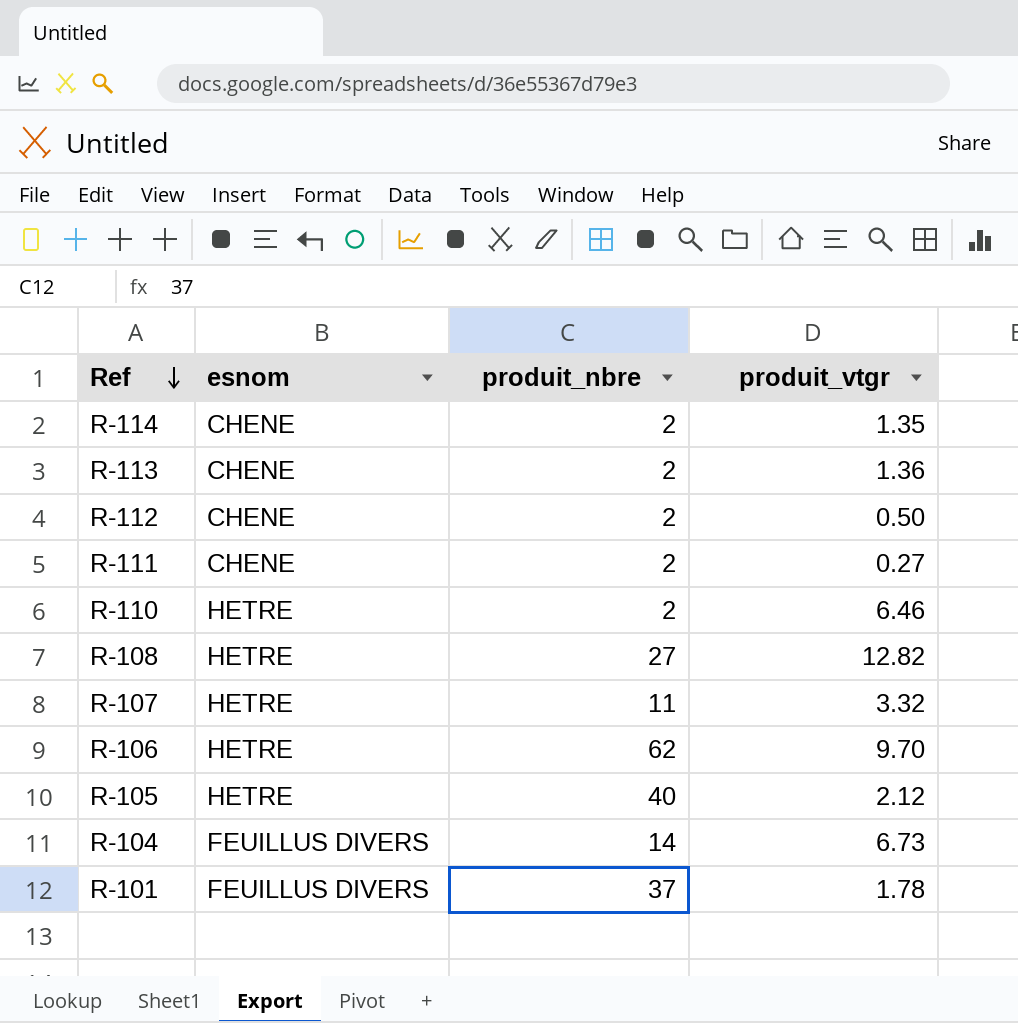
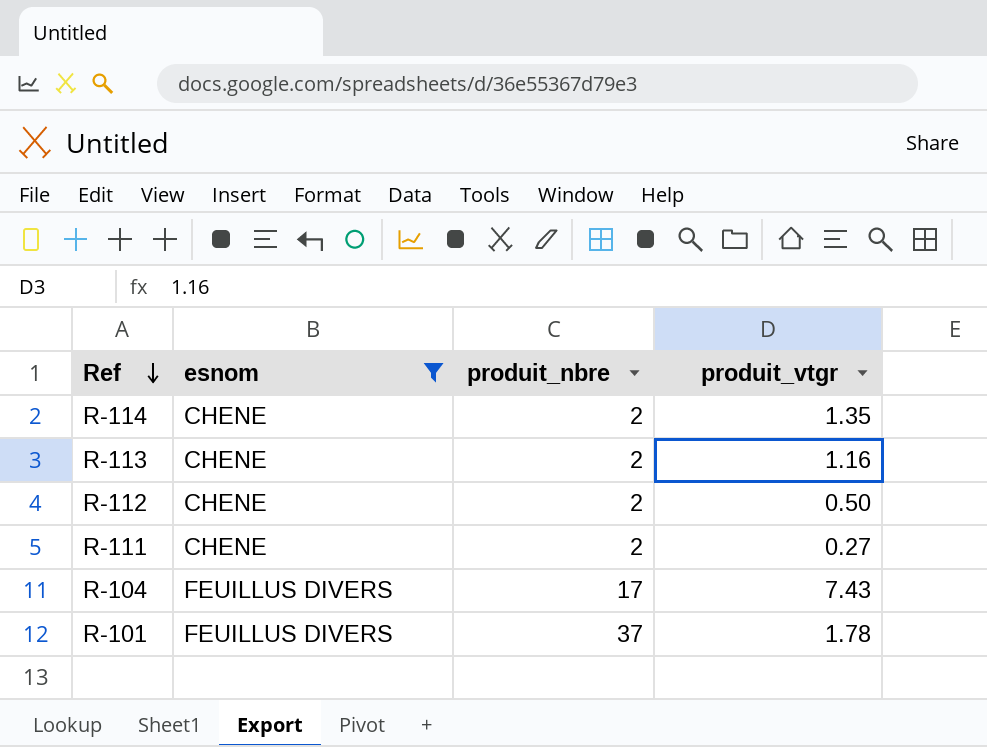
filter: none -> esnom != HETRE
R-113 | produit_vtgr: 1.36 -> 1.16
R-104 | produit_nbre: 14 -> 17
R-104 | produit_vtgr: 6.73 -> 7.43

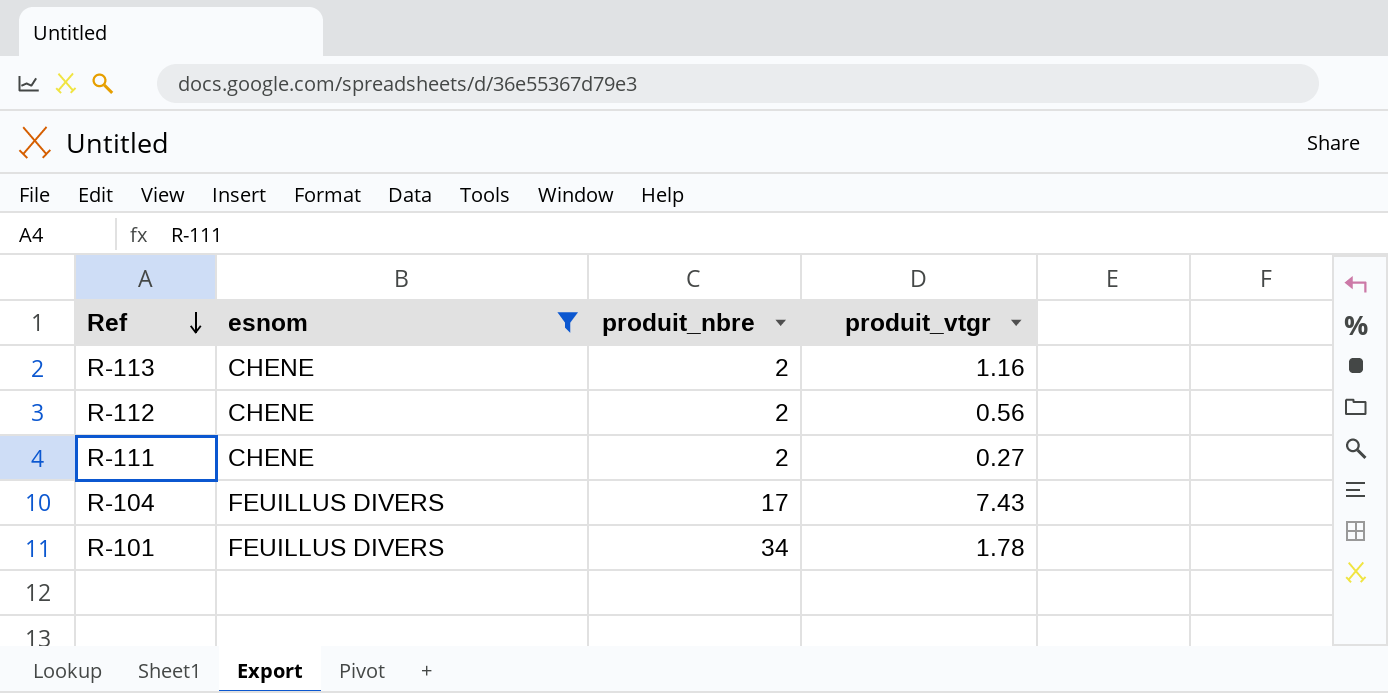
row R-114: CHENE | 2 | 1.35 -> none
R-112 | produit_vtgr: 0.50 -> 0.56
R-101 | produit_nbre: 37 -> 34

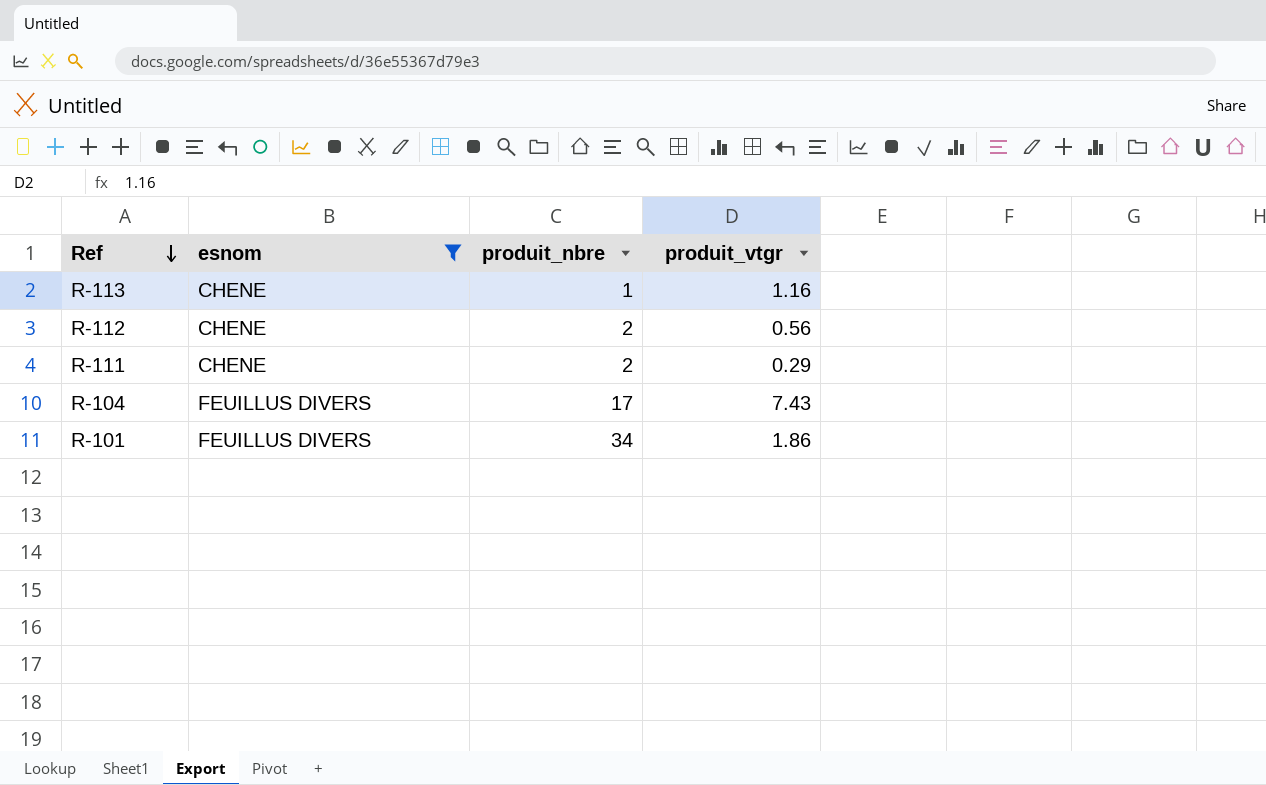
R-113 | produit_nbre: 2 -> 1
R-111 | produit_vtgr: 0.27 -> 0.29
R-101 | produit_vtgr: 1.78 -> 1.86

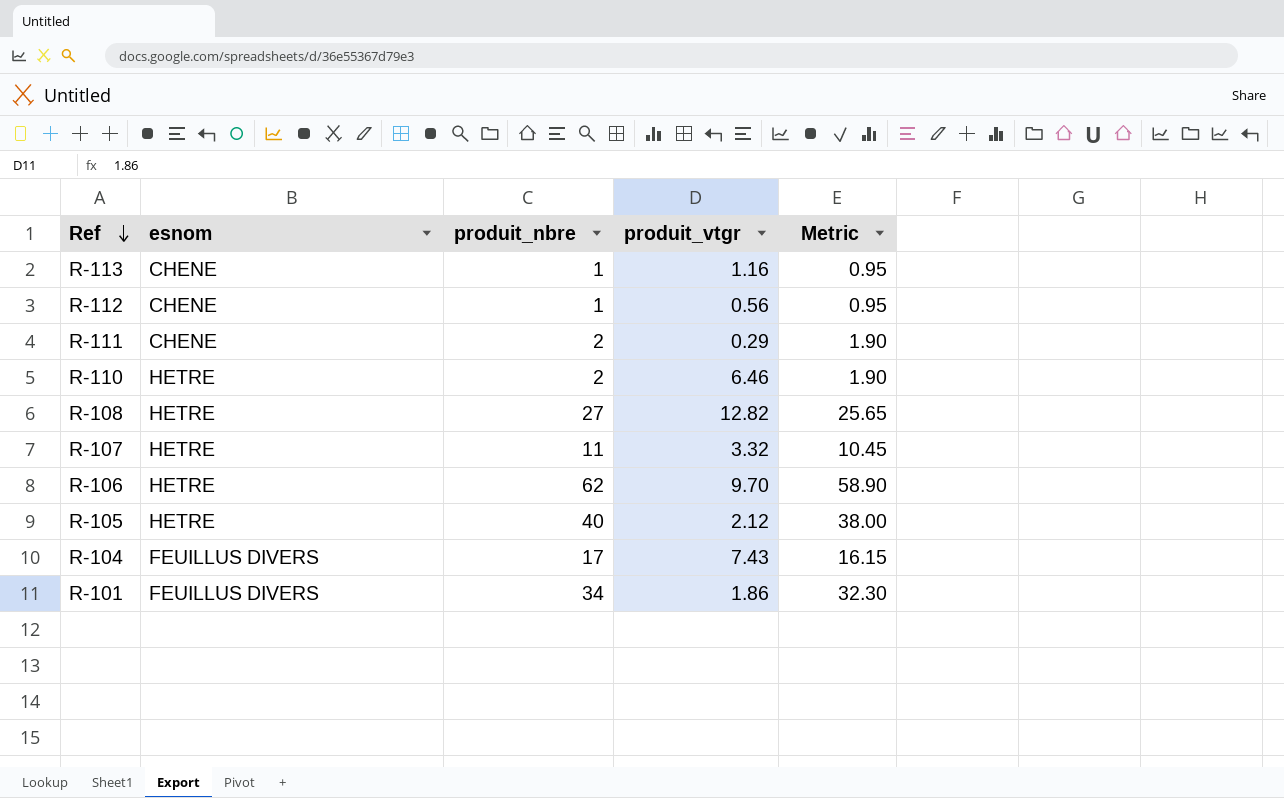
filter: esnom != HETRE -> none
column Metric | formula: none -> [produit_nbre] * 0.95
R-112 | produit_nbre: 2 -> 1

